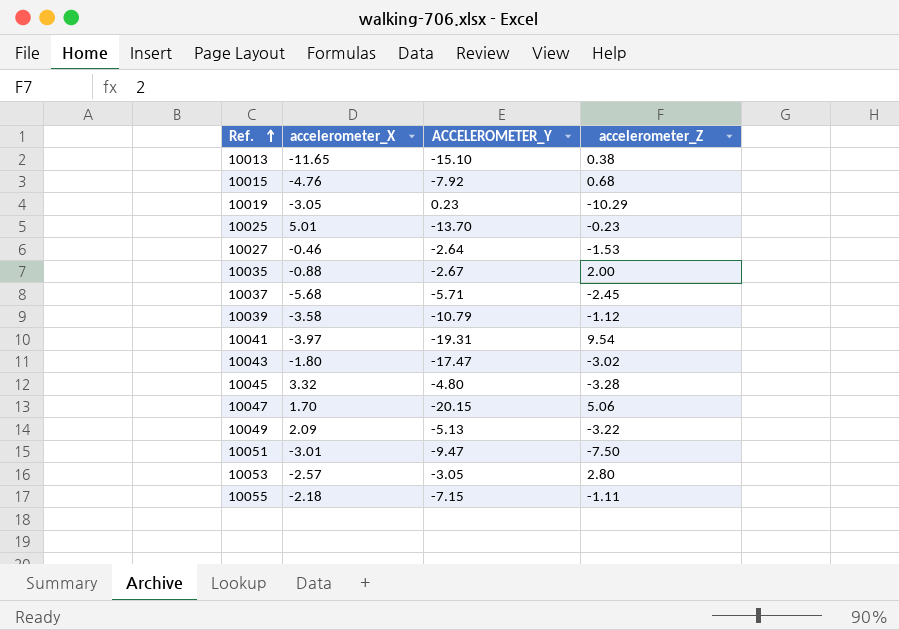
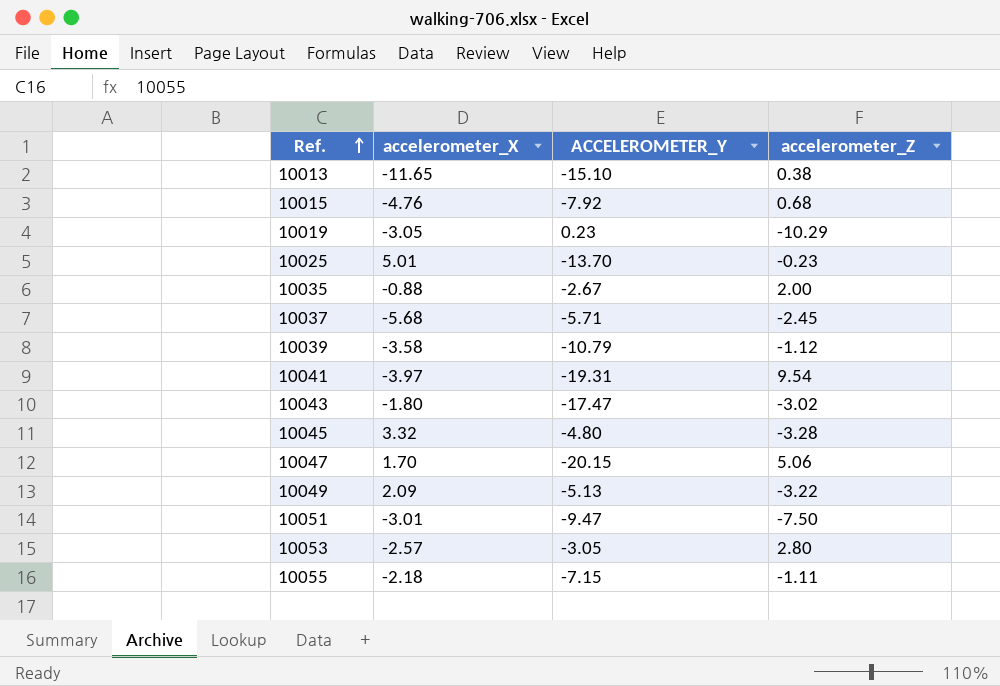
row 10027: -0.46 | -2.64 | -1.53 -> none

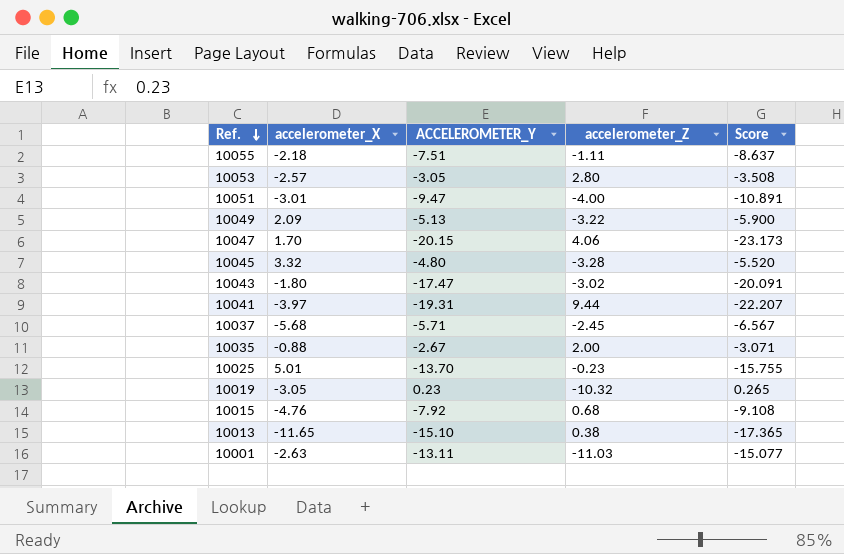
row order: Ref. ascending -> Ref. descending
column Score | formula: none -> [ACCELEROMETER_Y] * 1.15
row 10039: -3.58 | -10.79 | -1.12 -> none
10055 | ACCELEROMETER_Y: -7.15 -> -7.51
10051 | accelerometer_Z: -7.50 -> -4.00
10047 | accelerometer_Z: 5.06 -> 4.06
10041 | accelerometer_Z: 9.54 -> 9.44
10019 | accelerometer_Z: -10.29 -> -10.32
row 10001: none -> -2.63 | -13.11 | -11.03 | -15.077

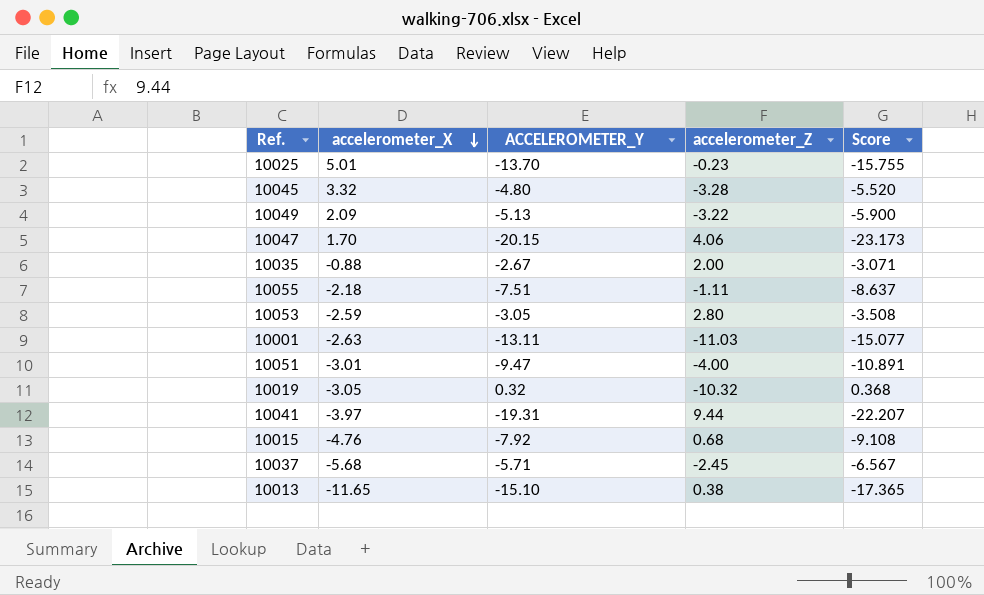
row order: Ref. descending -> accelerometer_X descending
row 10043: -1.80 | -17.47 | -3.02 | -20.091 -> none
10053 | accelerometer_X: -2.57 -> -2.59
10019 | ACCELEROMETER_Y: 0.23 -> 0.32
10019 | Score: 0.265 -> 0.368

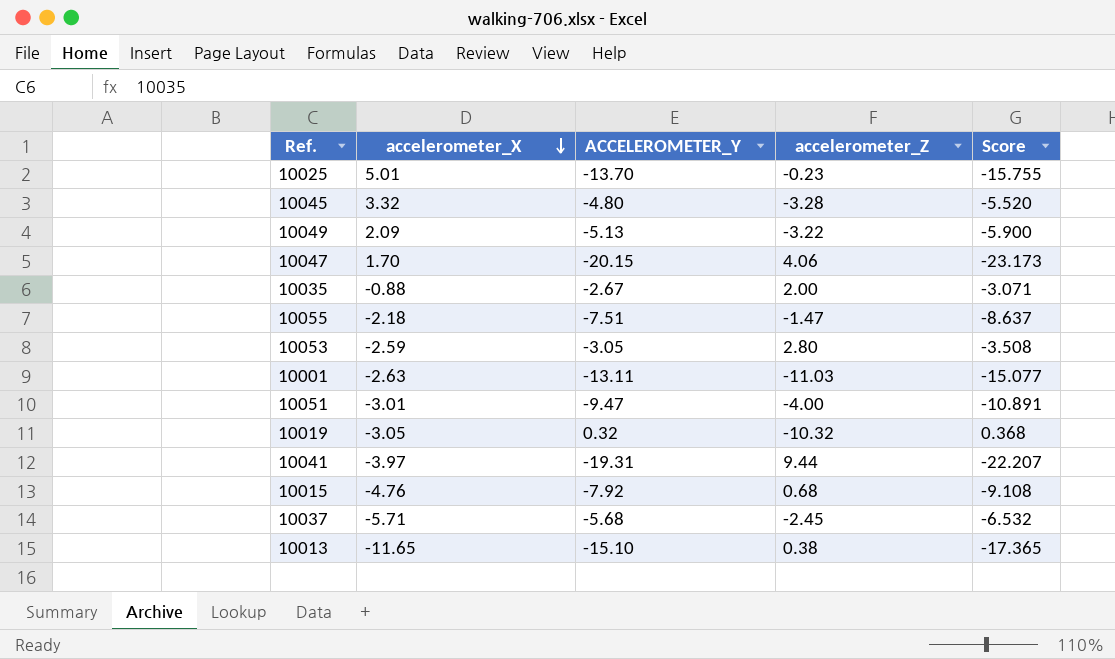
10055 | accelerometer_Z: -1.11 -> -1.47
10037 | accelerometer_X: -5.68 -> -5.71
10037 | ACCELEROMETER_Y: -5.71 -> -5.68
10037 | Score: -6.567 -> -6.532

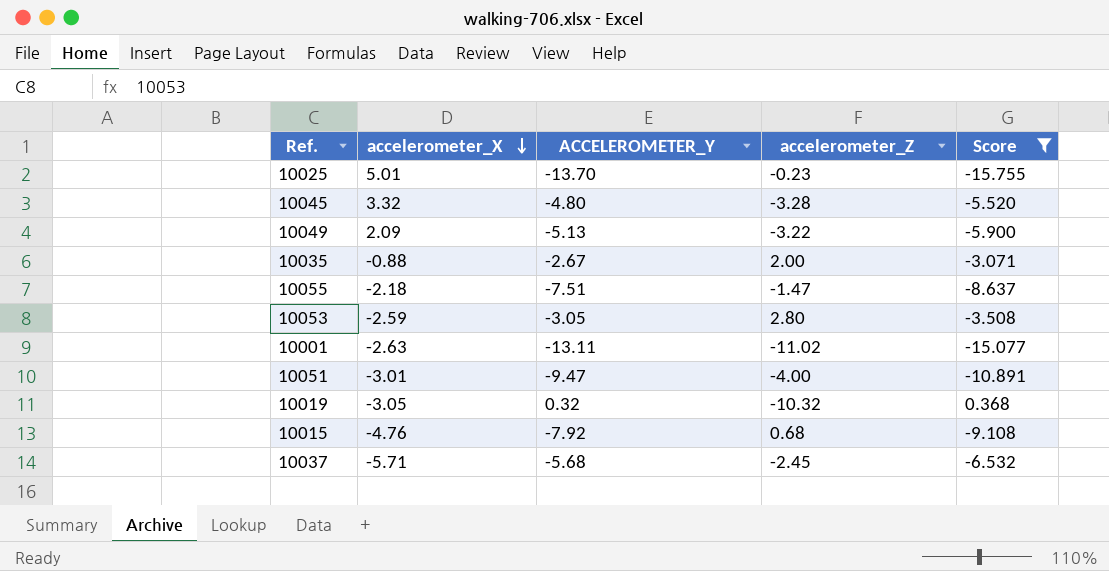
filter: none -> Score >= -15.755
10001 | accelerometer_Z: -11.03 -> -11.02

